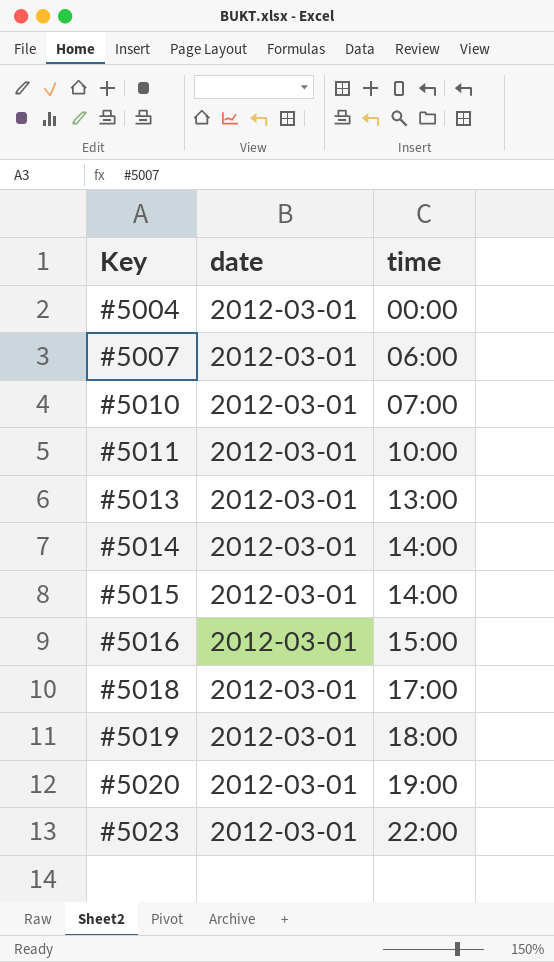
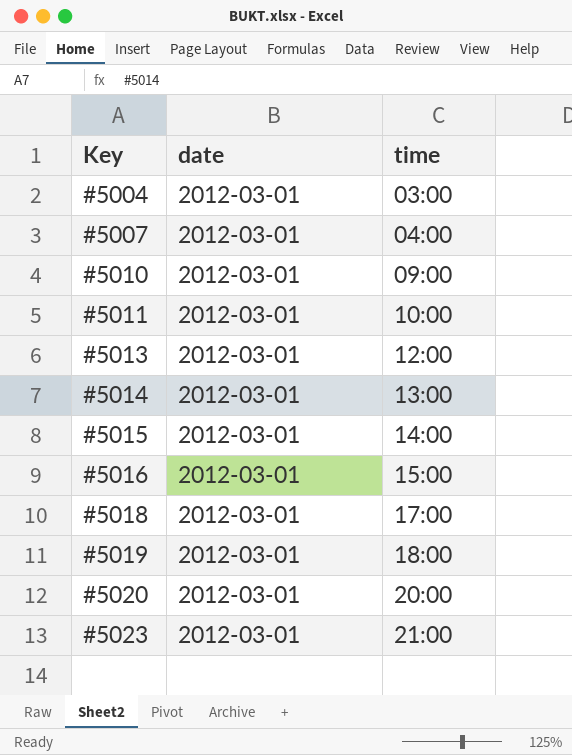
#5004 | time: 00:00 -> 03:00
#5007 | time: 06:00 -> 04:00
#5010 | time: 07:00 -> 09:00
#5013 | time: 13:00 -> 12:00
#5014 | time: 14:00 -> 13:00
#5020 | time: 19:00 -> 20:00
#5023 | time: 22:00 -> 21:00

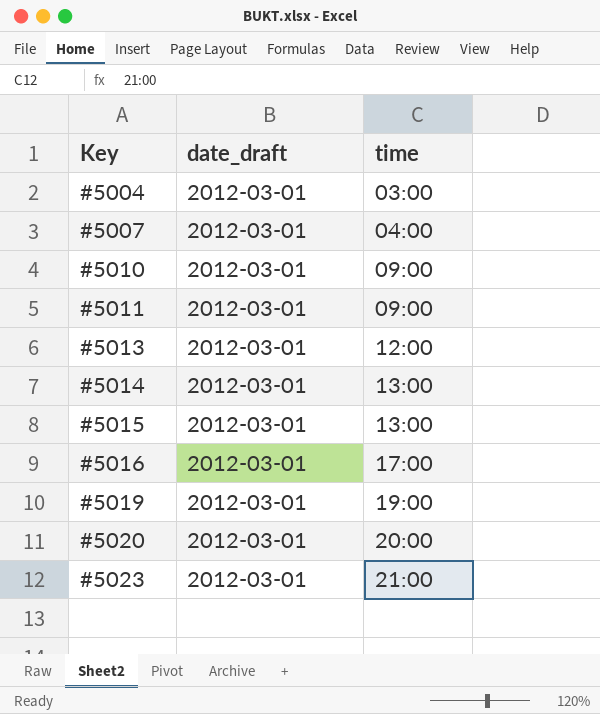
column name: date -> date_draft
row #5018: 2012-03-01 | 17:00 -> none
#5011 | time: 10:00 -> 09:00
#5015 | time: 14:00 -> 13:00
#5016 | time: 15:00 -> 17:00
#5019 | time: 18:00 -> 19:00

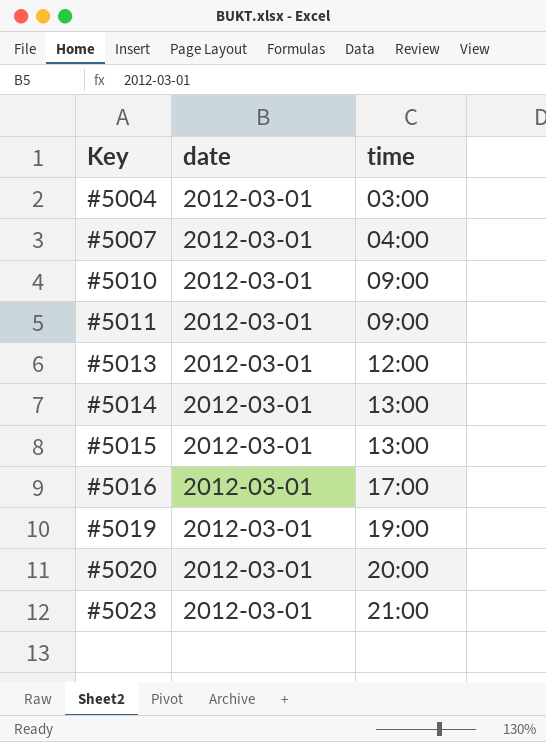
column name: date_draft -> date

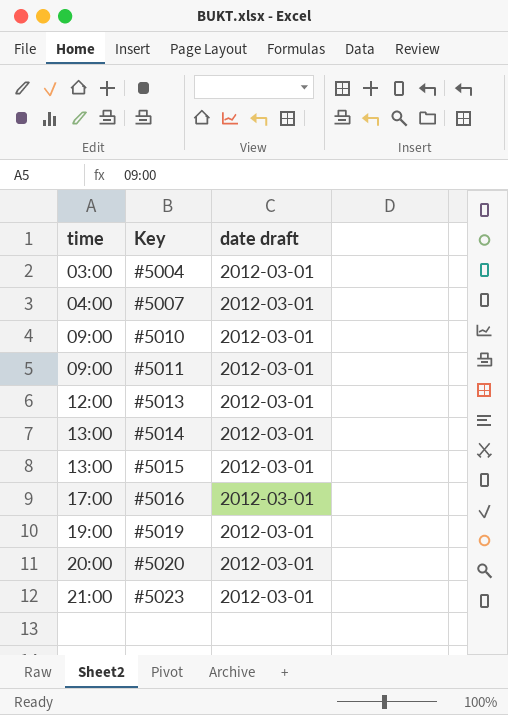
column time | position: 3 -> 1
column name: date -> date draft

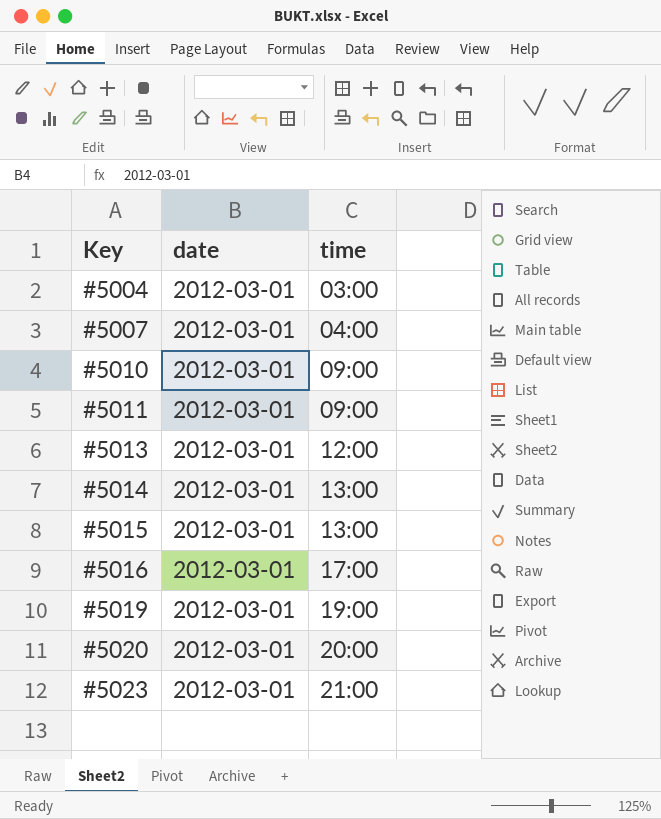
column name: date draft -> date
column time | position: 1 -> 3

